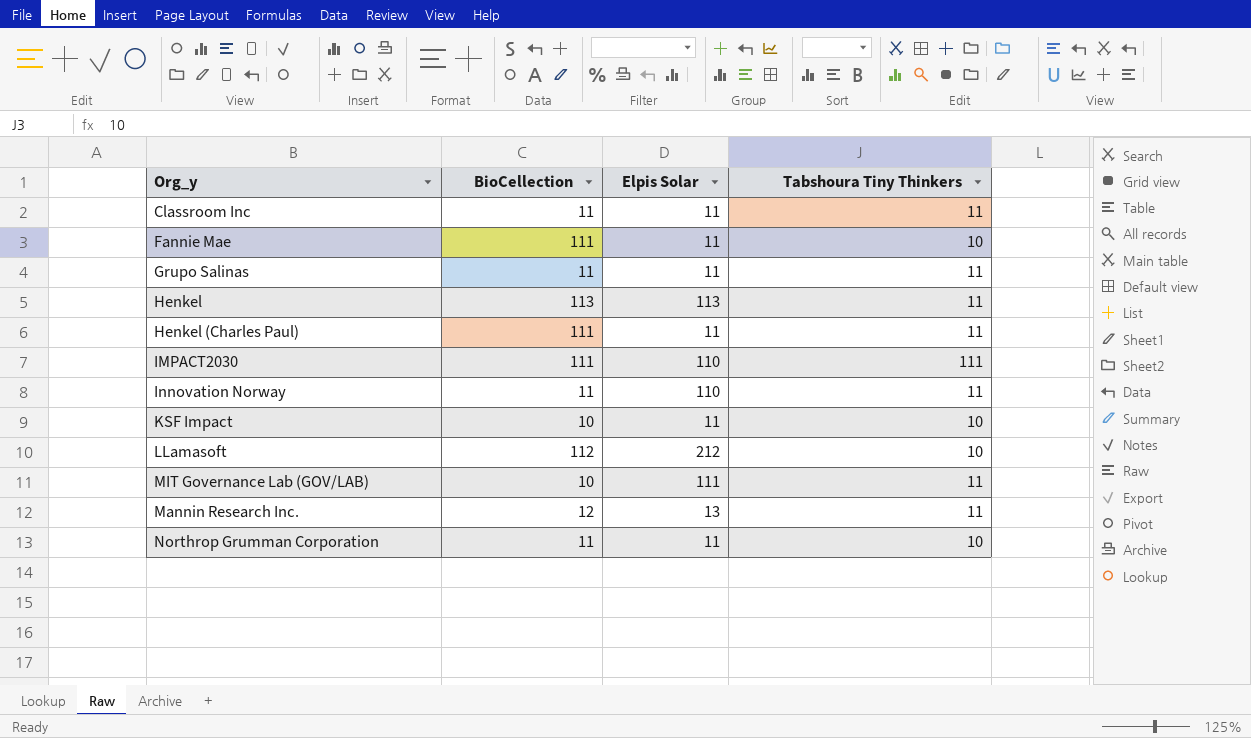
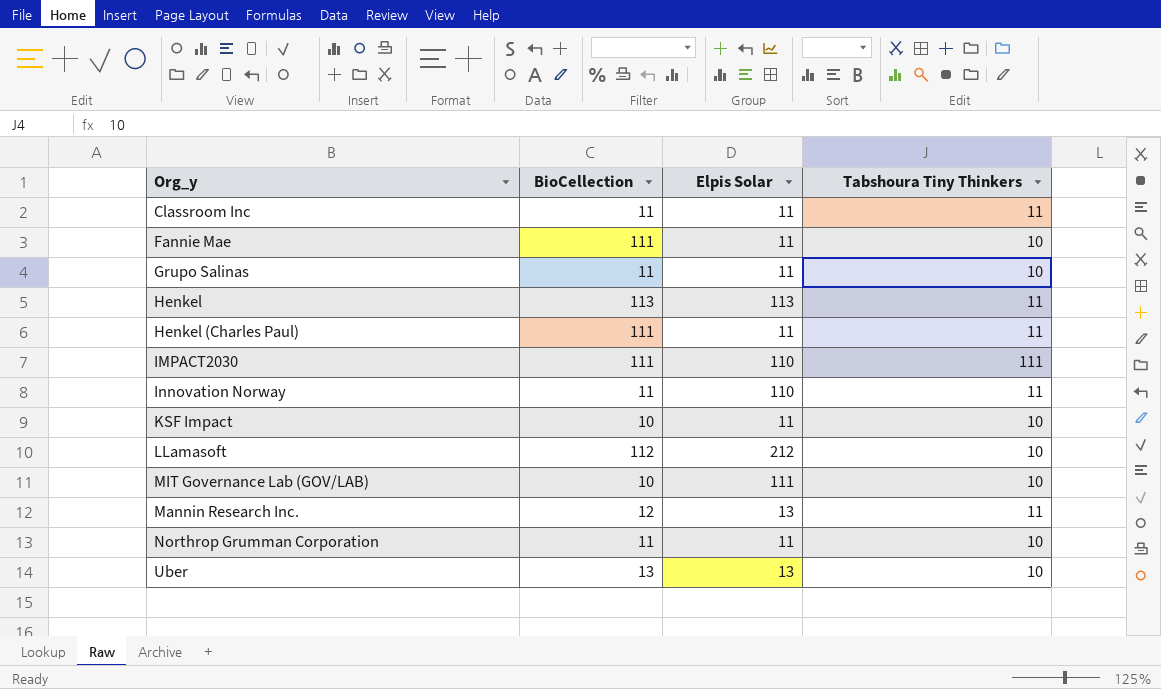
Grupo Salinas | Tabshoura Tiny Thinkers: 11 -> 10
MIT Governance Lab (GOV/LAB) | Tabshoura Tiny Thinkers: 11 -> 10
row Uber: none -> 13 | 13 | 10

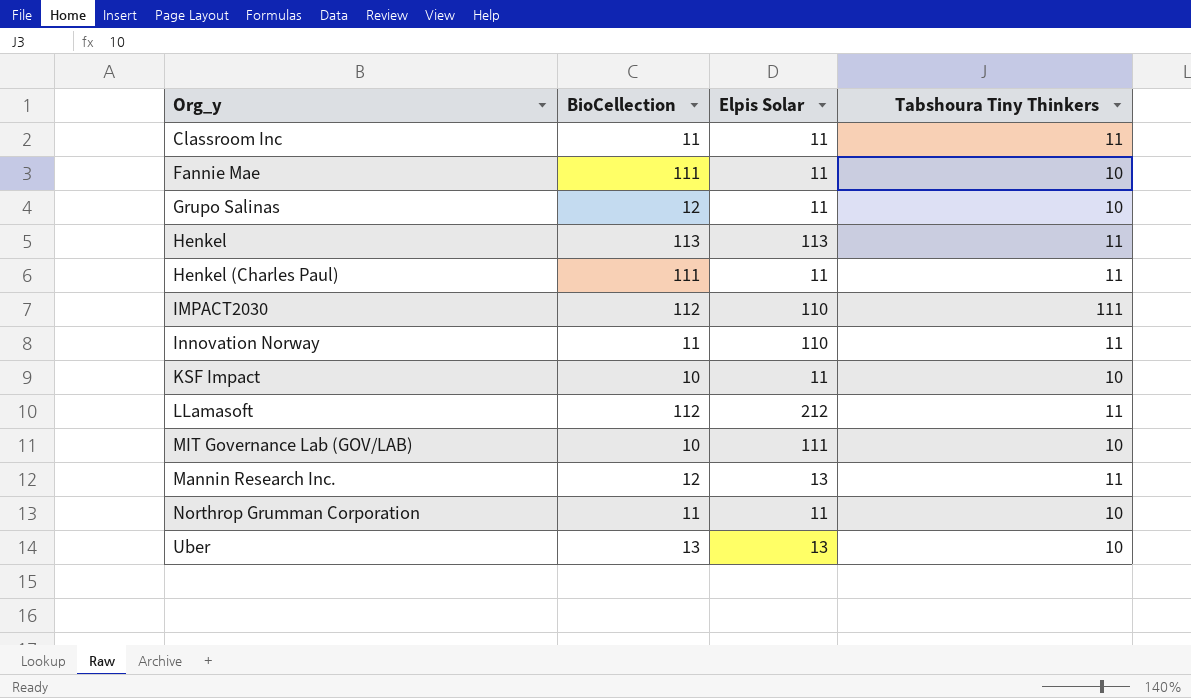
Grupo Salinas | BioCellection: 11 -> 12
IMPACT2030 | BioCellection: 111 -> 112
LLamasoft | Tabshoura Tiny Thinkers: 10 -> 11

